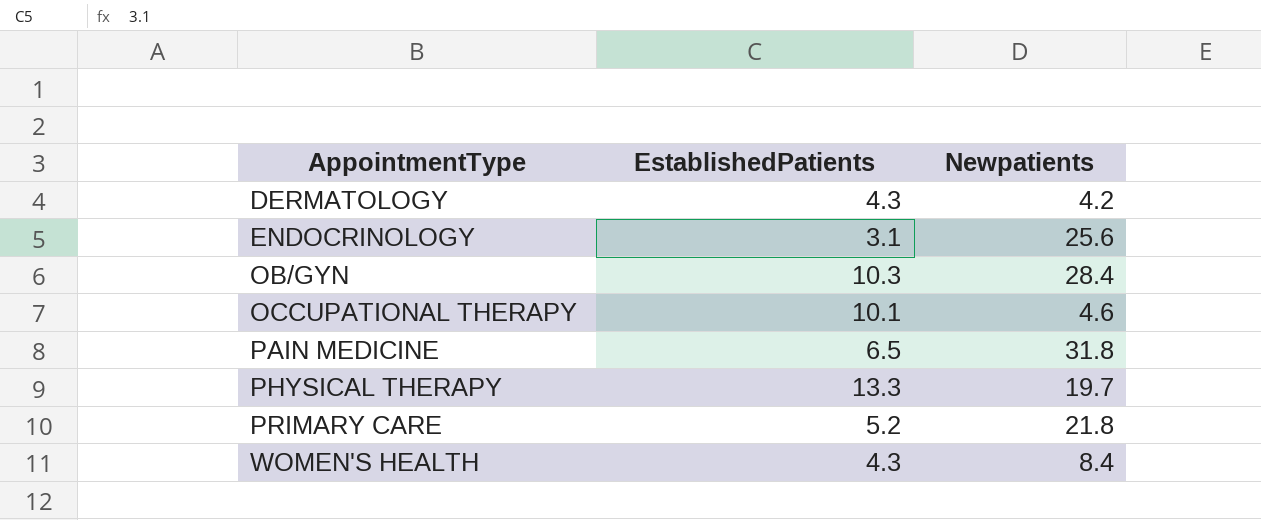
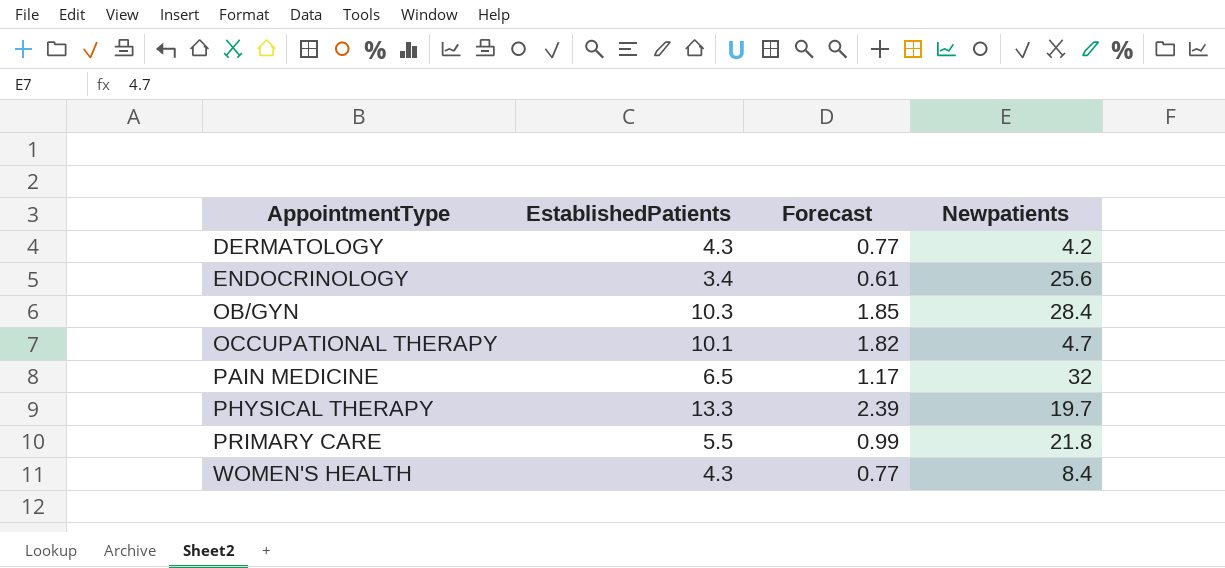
column Forecast | formula: none -> [EstablishedPatients] * 0.18
ENDOCRINOLOGY | EstablishedPatients: 3.1 -> 3.4
OCCUPATIONAL THERAPY | Newpatients: 4.6 -> 4.7
PAIN MEDICINE | Newpatients: 31.8 -> 32
PRIMARY CARE | EstablishedPatients: 5.2 -> 5.5

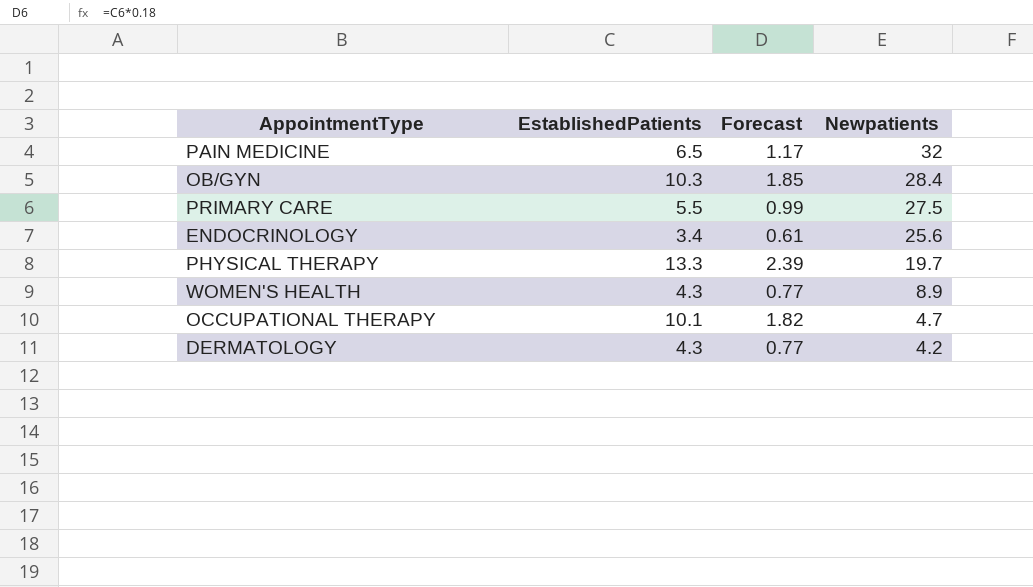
row order: AppointmentType ascending -> Newpatients descending
PRIMARY CARE | Newpatients: 21.8 -> 27.5
WOMEN'S HEALTH | Newpatients: 8.4 -> 8.9

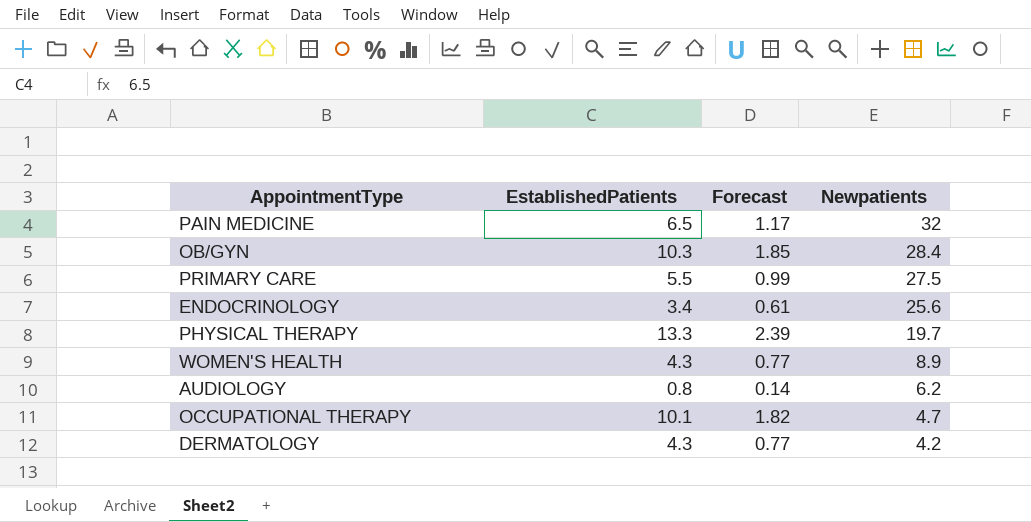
row AUDIOLOGY: none -> 0.8 | 0.14 | 6.2

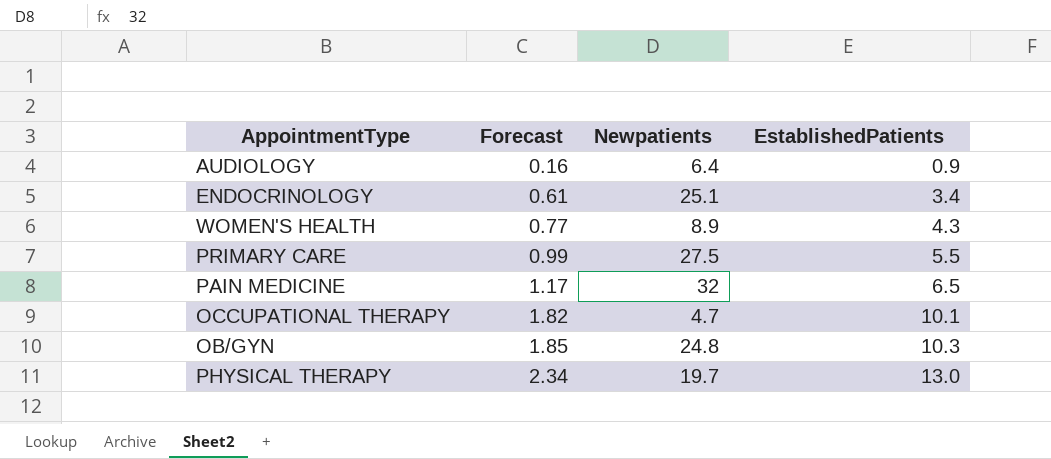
row order: Newpatients descending -> Forecast ascending
column EstablishedPatients | position: 2 -> 4
row DERMATOLOGY: 4.3 | 0.77 | 4.2 -> none
AUDIOLOGY | Forecast: 0.14 -> 0.16
AUDIOLOGY | Newpatients: 6.2 -> 6.4
AUDIOLOGY | EstablishedPatients: 0.8 -> 0.9
ENDOCRINOLOGY | Newpatients: 25.6 -> 25.1
OB/GYN | Newpatients: 28.4 -> 24.8
PHYSICAL THERAPY | Forecast: 2.39 -> 2.34
PHYSICAL THERAPY | EstablishedPatients: 13.3 -> 13.0

